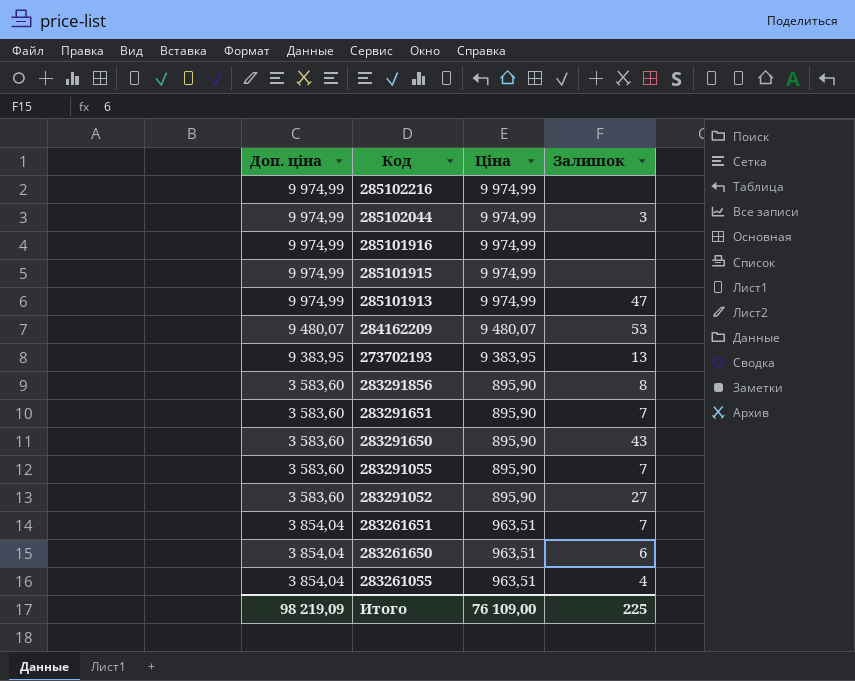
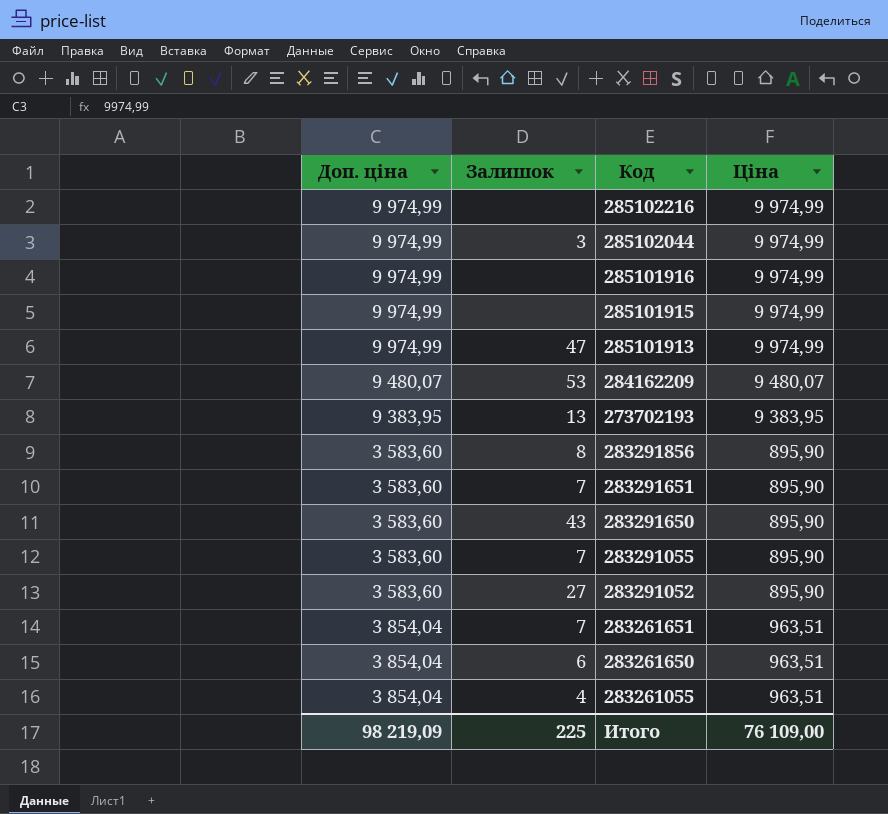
column Залишок | position: 4 -> 2

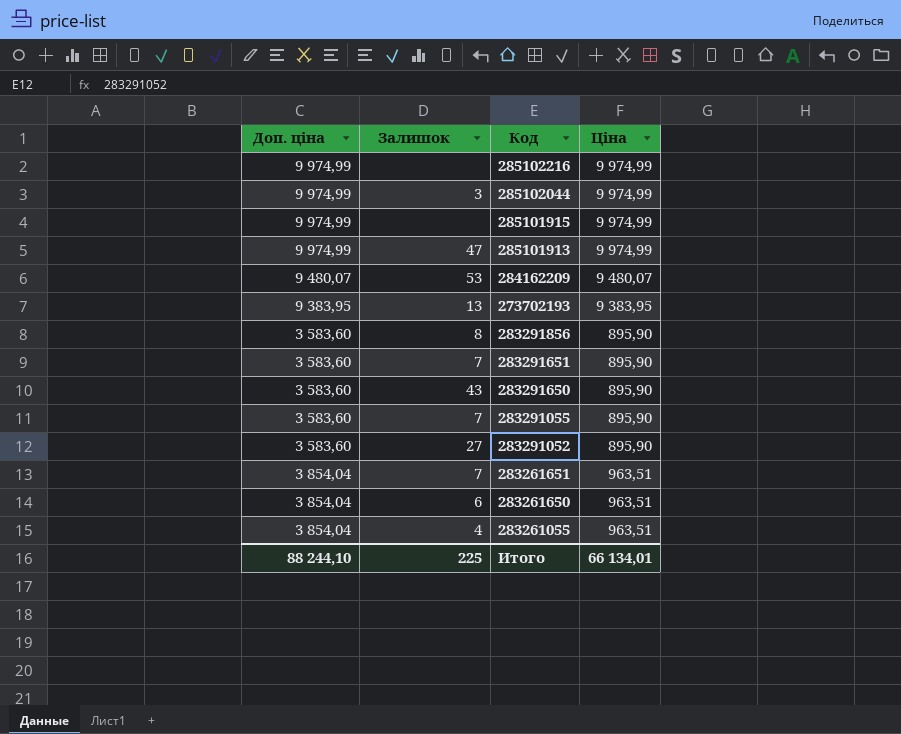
row 285101916: 9 974,99 | none | 9 974,99 -> none
Итого | Доп. ціна: 98 219,09 -> 88 244,10
Итого | Ціна: 76 109,00 -> 66 134,01

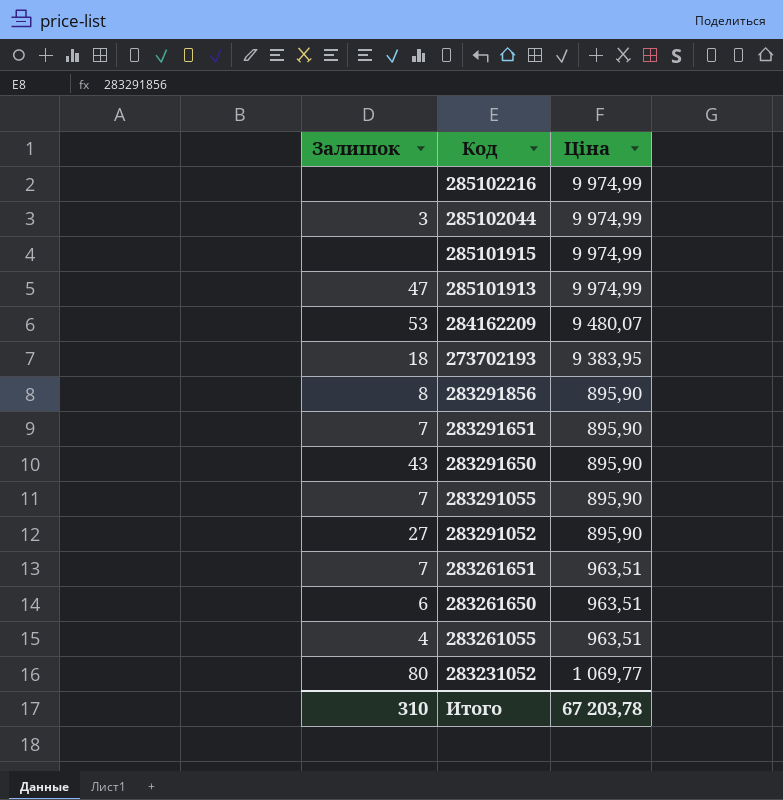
column Доп. ціна | position: 1 -> none
273702193 | Залишок: 13 -> 18
row 283231052: none -> 80 | 1 069,77
Итого | Залишок: 225 -> 310
Итого | Ціна: 66 134,01 -> 67 203,78

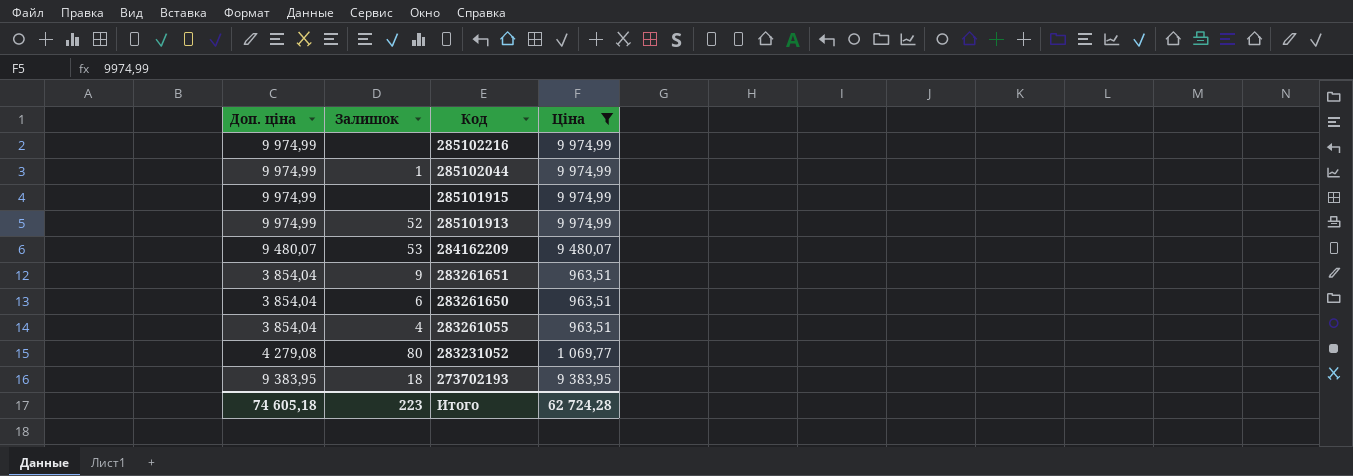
filter: none -> Ціна != 895,90
row order: none -> Код descending
column Доп. ціна | position: none -> 1
285102044 | Залишок: 3 -> 1
285101913 | Залишок: 47 -> 52
283261651 | Залишок: 7 -> 9
Итого | Залишок: 310 -> 223
Итого | Ціна: 67 203,78 -> 62 724,28

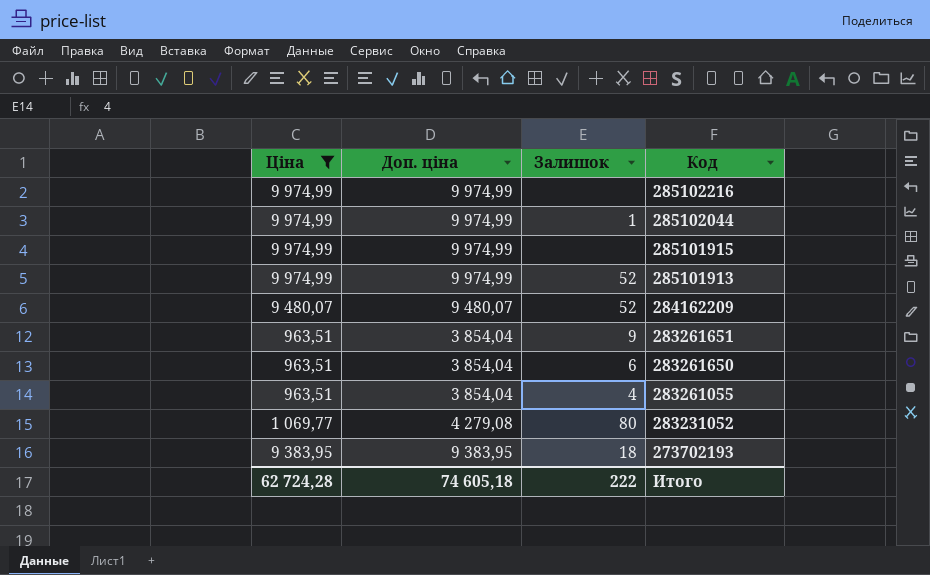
column Ціна | position: 4 -> 1
284162209 | Залишок: 53 -> 52
Итого | Залишок: 223 -> 222

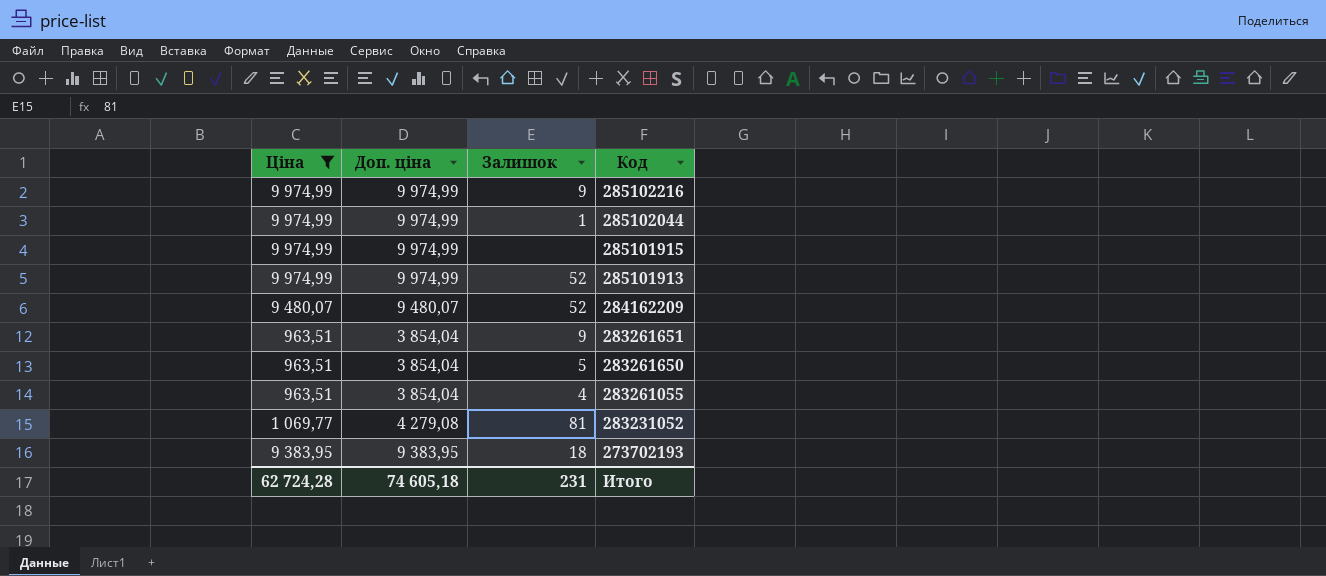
285102216 | Залишок: none -> 9
283261650 | Залишок: 6 -> 5
283231052 | Залишок: 80 -> 81
Итого | Залишок: 222 -> 231

